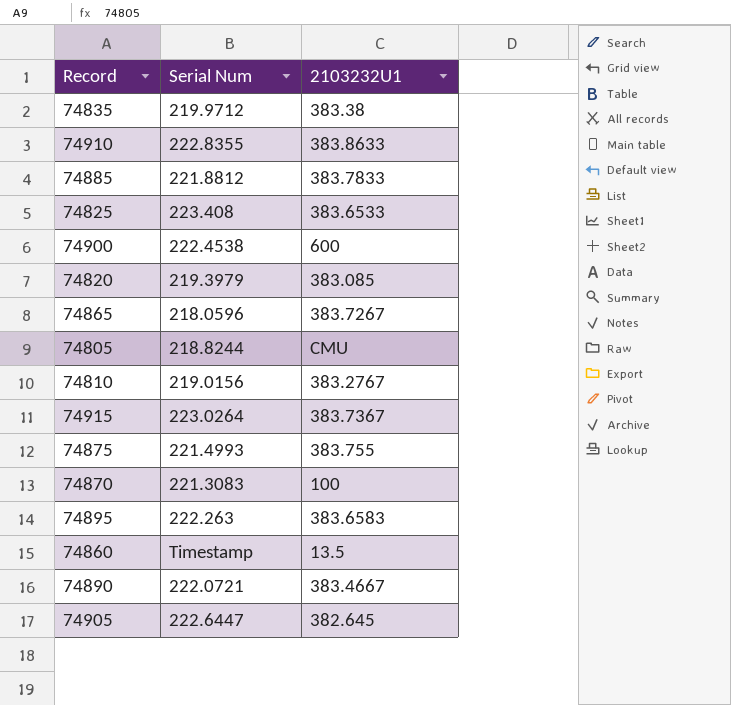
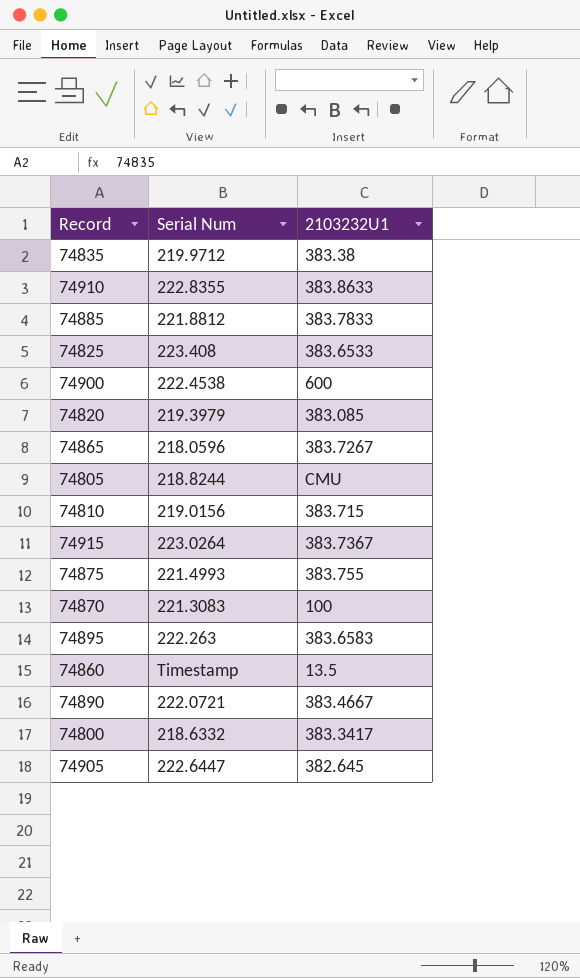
74810 | 2103232U1: 383.2767 -> 383.715
row 74800: none -> 218.6332 | 383.3417

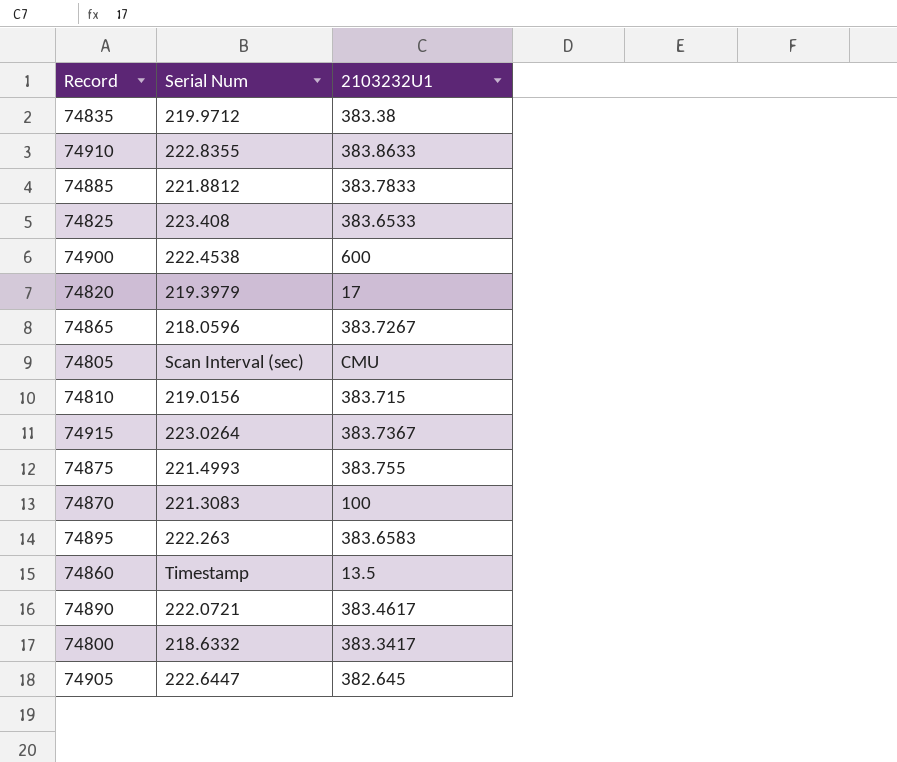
74820 | 2103232U1: 383.085 -> 17
74805 | Serial Num: 218.8244 -> Scan Interval (sec)
74890 | 2103232U1: 383.4667 -> 383.4617

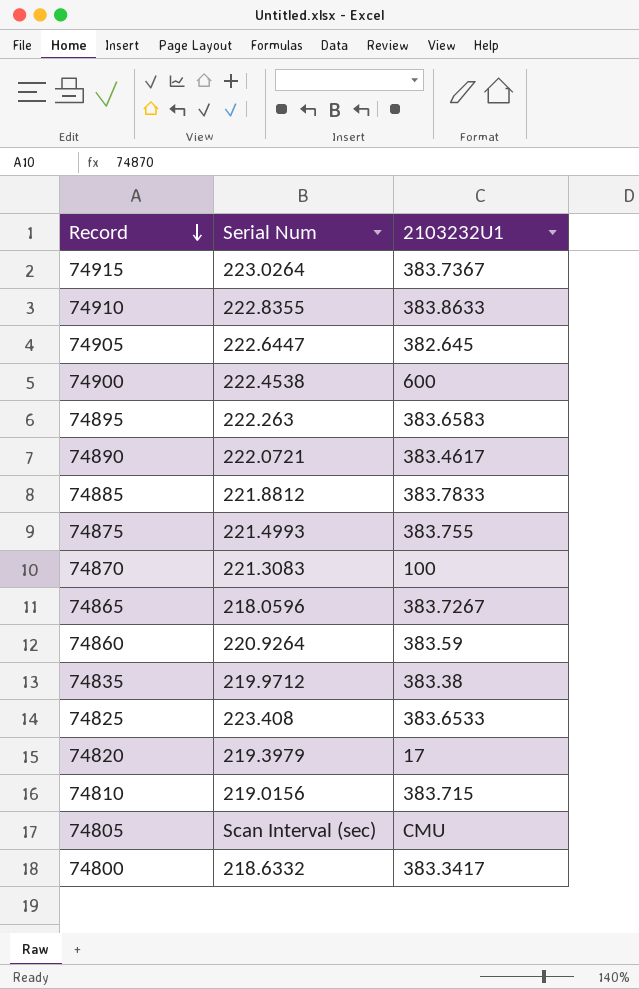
row order: none -> Record descending
74860 | Serial Num: Timestamp -> 220.9264
74860 | 2103232U1: 13.5 -> 383.59

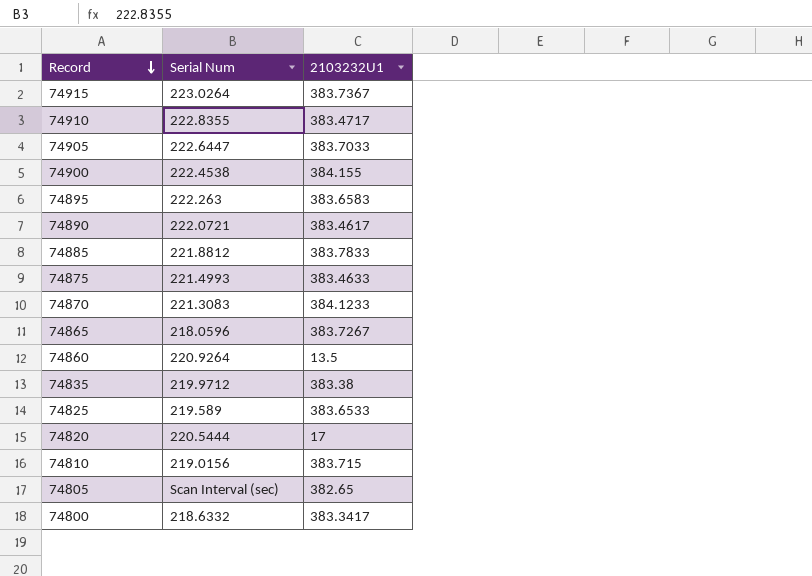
74910 | 2103232U1: 383.8633 -> 383.4717
74905 | 2103232U1: 382.645 -> 383.7033
74900 | 2103232U1: 600 -> 384.155
74875 | 2103232U1: 383.755 -> 383.4633
74870 | 2103232U1: 100 -> 384.1233
74860 | 2103232U1: 383.59 -> 13.5
74825 | Serial Num: 223.408 -> 219.589
74820 | Serial Num: 219.3979 -> 220.5444
74805 | 2103232U1: CMU -> 382.65

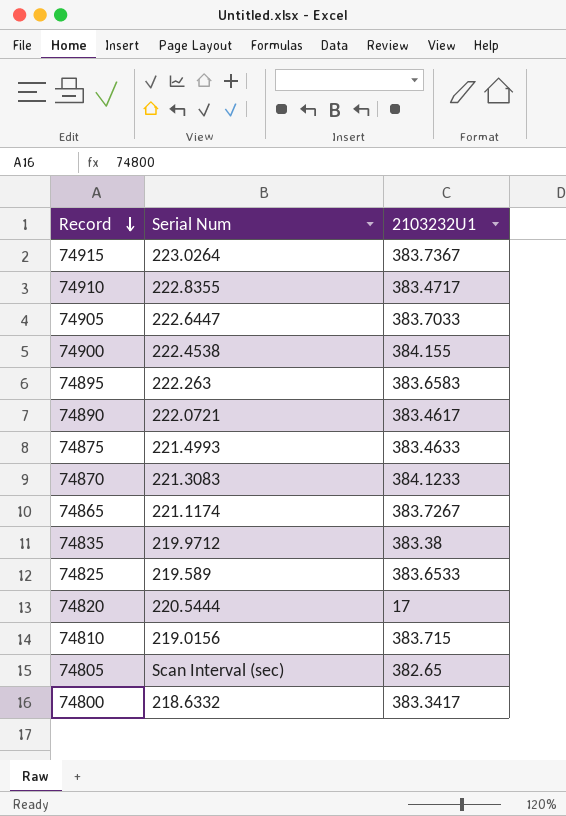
row 74885: 221.8812 | 383.7833 -> none
row 74860: 220.9264 | 13.5 -> none
74865 | Serial Num: 218.0596 -> 221.1174

